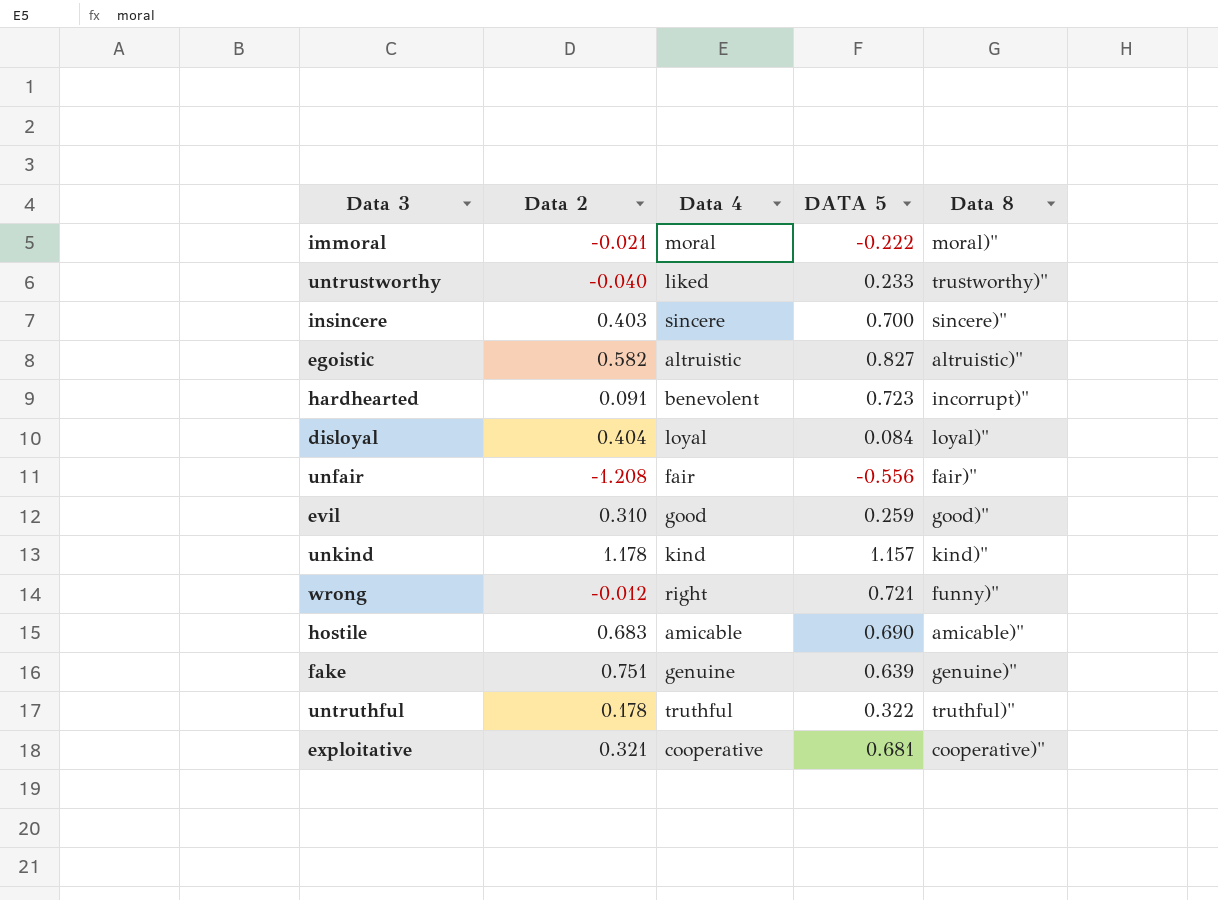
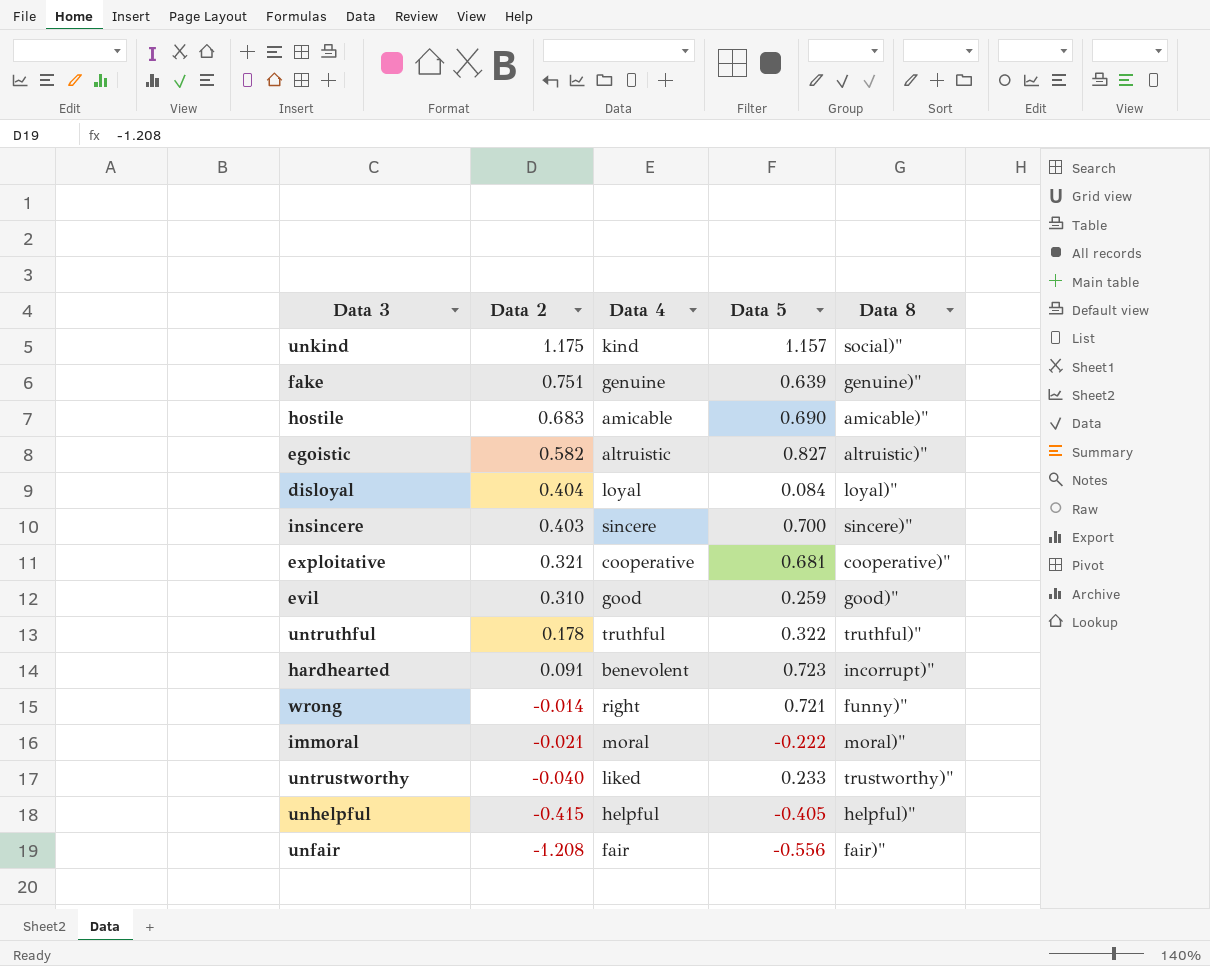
row order: none -> Data 2 descending
column name: DATA 5 -> Data 5
unkind | Data 2: 1.178 -> 1.175
unkind | Data 8: kind)" -> social)"
wrong | Data 2: -0.012 -> -0.014
row unhelpful: none -> -0.415 | helpful | -0.405 | helpful)"

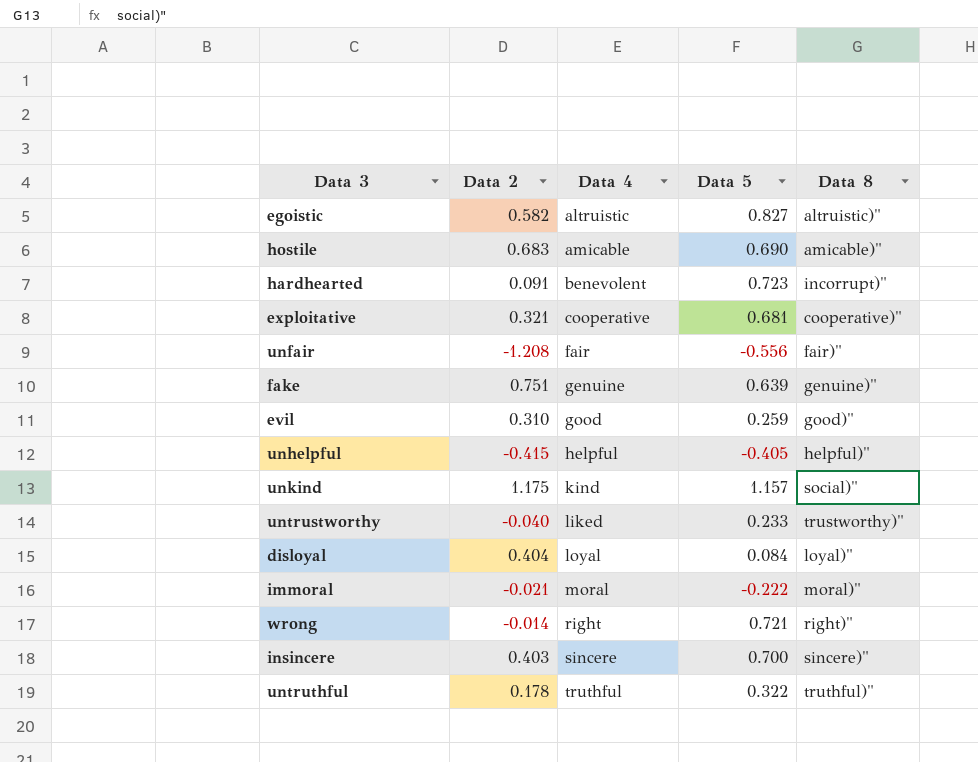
row order: Data 2 descending -> Data 4 ascending
wrong | Data 8: funny)" -> right)"

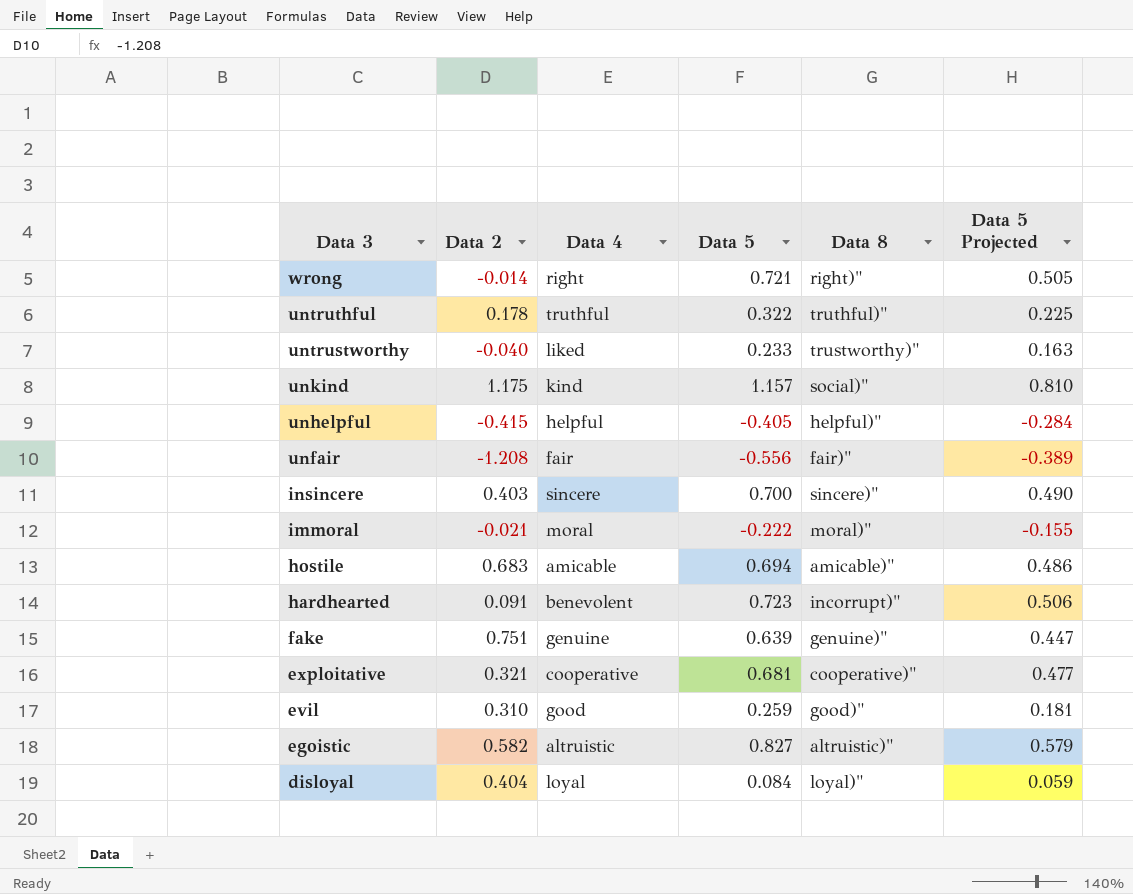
row order: Data 4 ascending -> Data 3 descending
column Data 5 Projected | formula: none -> [Data 5] * 0.7
hostile | Data 5: 0.690 -> 0.694

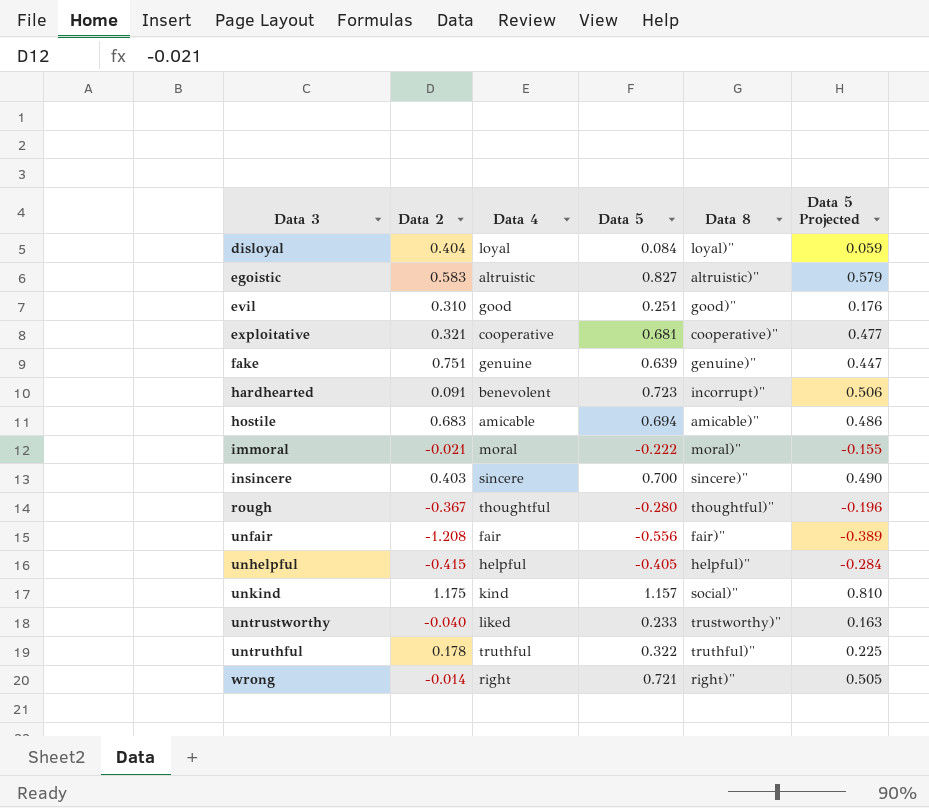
row order: Data 3 descending -> Data 3 ascending
egoistic | Data 2: 0.582 -> 0.583
evil | Data 5: 0.259 -> 0.251
evil | Data 5 Projected: 0.181 -> 0.176
row rough: none -> -0.367 | thoughtful | -0.280 | thoughtful)" | -0.196

